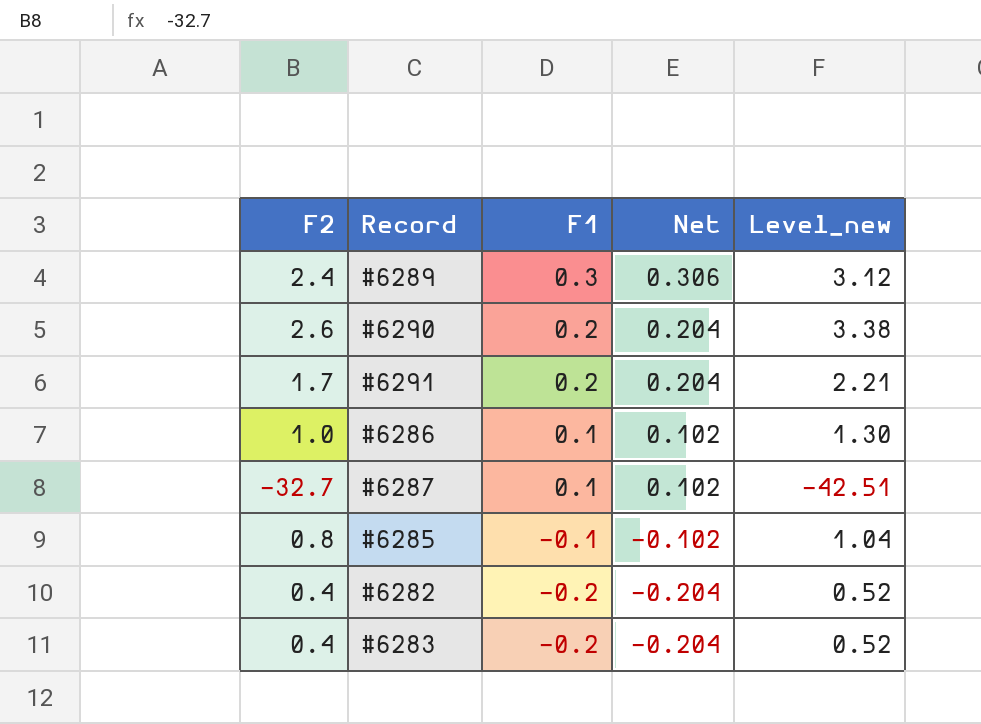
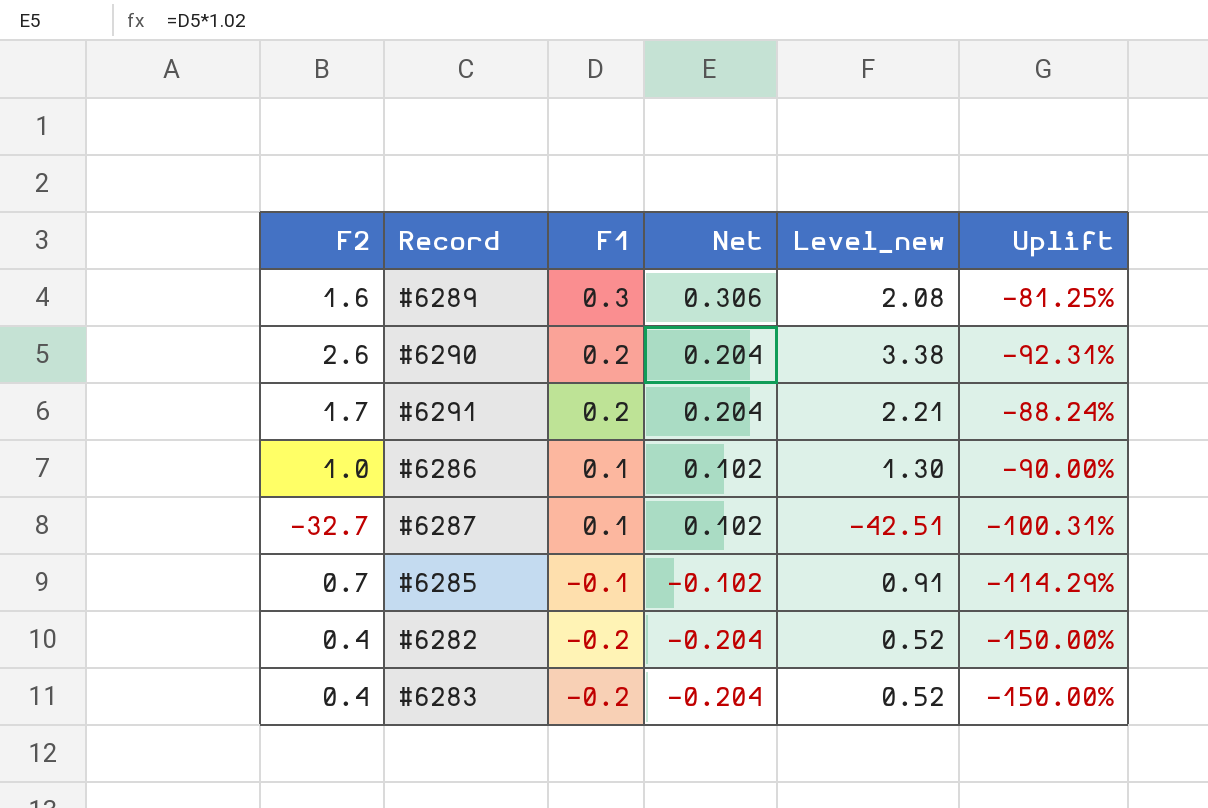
column Uplift | formula: none -> ([F1] - [F2]) / [F2]
#6289 | F2: 2.4 -> 1.6
#6289 | Level_new: 3.12 -> 2.08
#6285 | F2: 0.8 -> 0.7
#6285 | Level_new: 1.04 -> 0.91

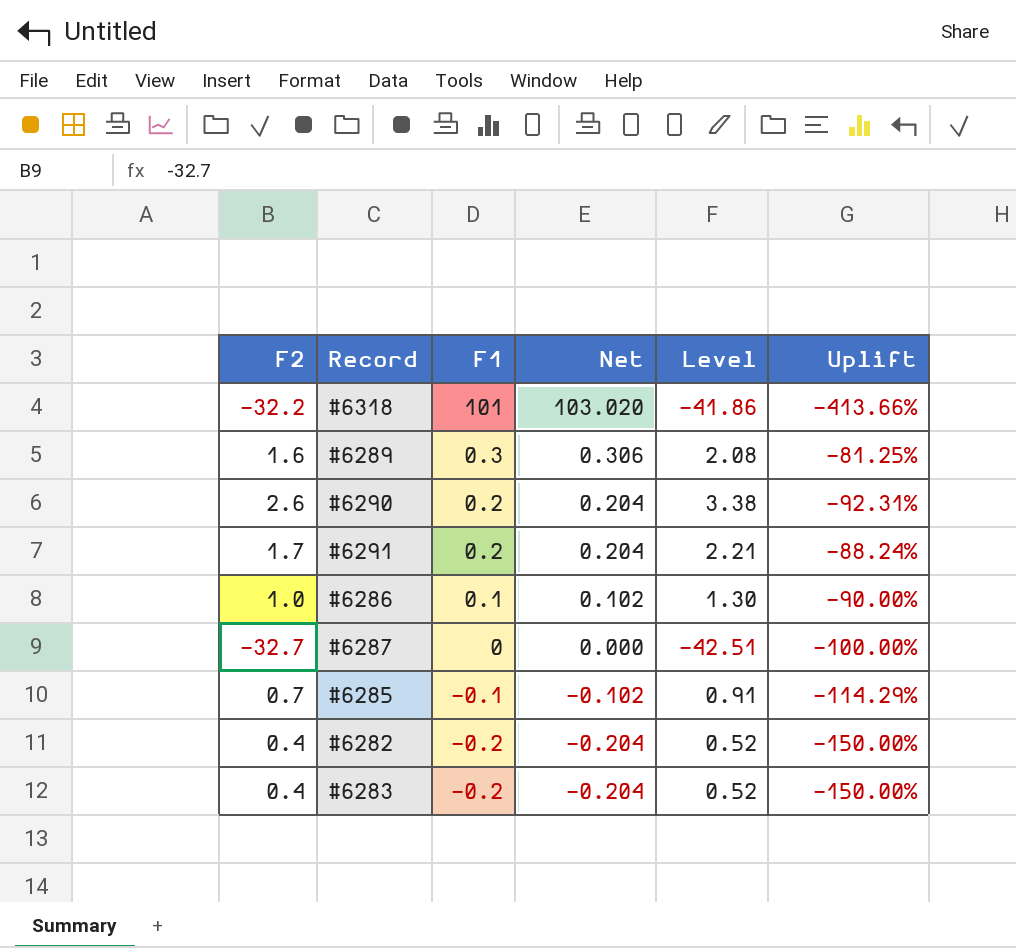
column name: Level_new -> Level
row #6318: none -> -32.2 | 101 | 103.020 | -41.86 | -413.66%
#6287 | F1: 0.1 -> 0
#6287 | Net: 0.102 -> 0.000
#6287 | Uplift: -100.31% -> -100.00%

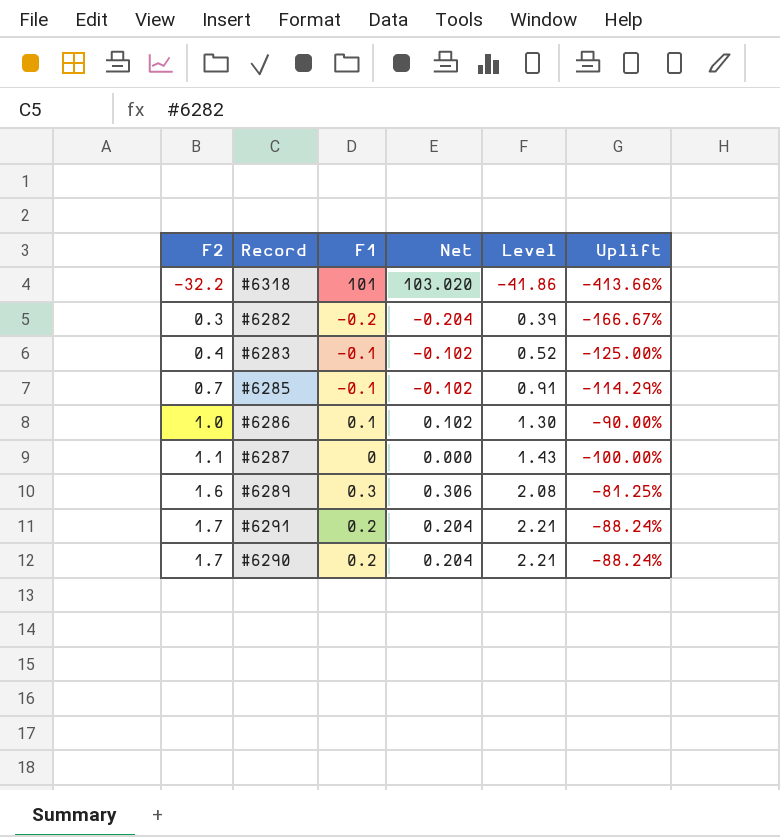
row order: F1 descending -> F2 ascending
#6282 | F2: 0.4 -> 0.3
#6282 | Level: 0.52 -> 0.39
#6282 | Uplift: -150.00% -> -166.67%
#6283 | F1: -0.2 -> -0.1
#6283 | Net: -0.204 -> -0.102
#6283 | Uplift: -150.00% -> -125.00%
#6287 | F2: -32.7 -> 1.1
#6287 | Level: -42.51 -> 1.43
#6290 | F2: 2.6 -> 1.7
#6290 | Level: 3.38 -> 2.21
#6290 | Uplift: -92.31% -> -88.24%

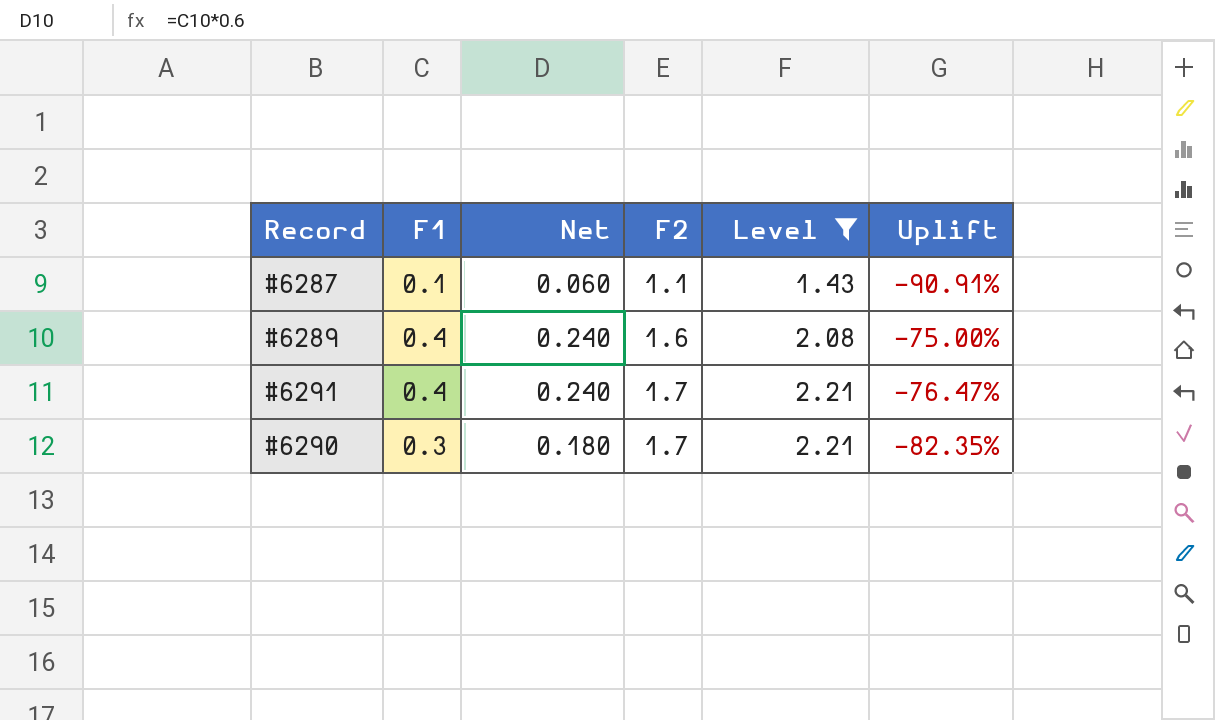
filter: none -> Level >= 1.43
column Net | formula: [F1] * 1.02 -> [F1] * 0.6
column F2 | position: 1 -> 4
#6287 | F1: 0 -> 0.1
#6287 | Uplift: -100.00% -> -90.91%
#6289 | F1: 0.3 -> 0.4
#6289 | Uplift: -81.25% -> -75.00%
#6291 | F1: 0.2 -> 0.4
#6291 | Uplift: -88.24% -> -76.47%
#6290 | F1: 0.2 -> 0.3
#6290 | Uplift: -88.24% -> -82.35%

